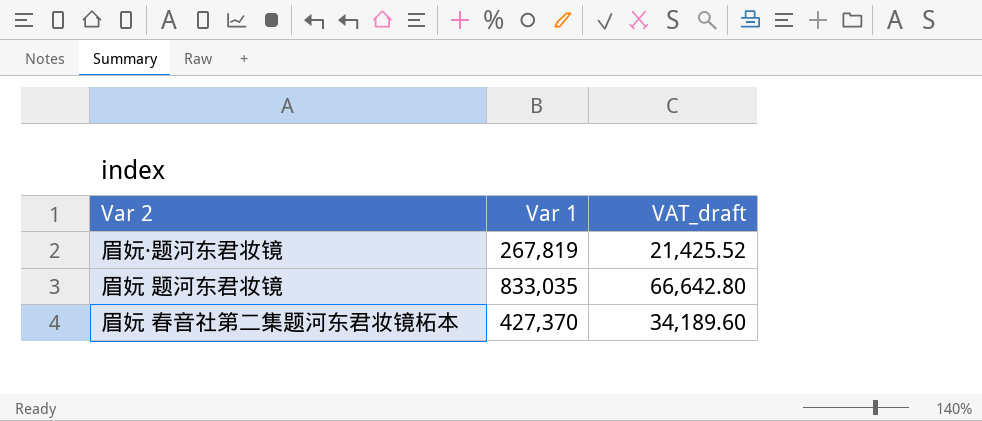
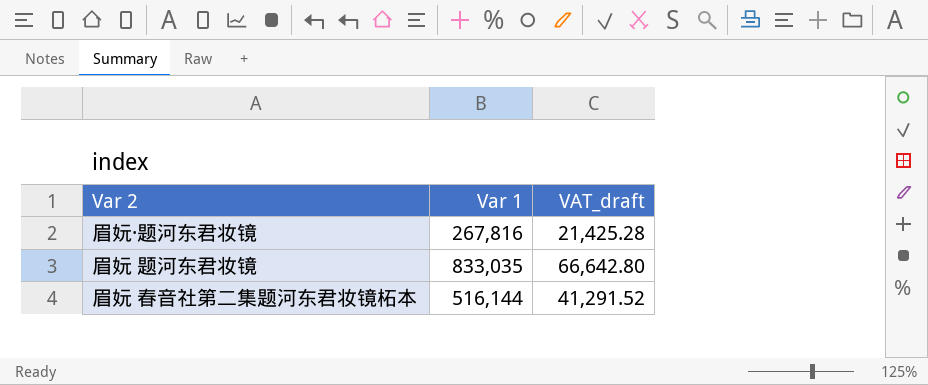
眉妩·题河东君妆镜 | Var 1: 267,819 -> 267,816
眉妩·题河东君妆镜 | VAT_draft: 21,425.52 -> 21,425.28
眉妩 春音社第二集题河东君妆镜柘本 | Var 1: 427,370 -> 516,144
眉妩 春音社第二集题河东君妆镜柘本 | VAT_draft: 34,189.60 -> 41,291.52

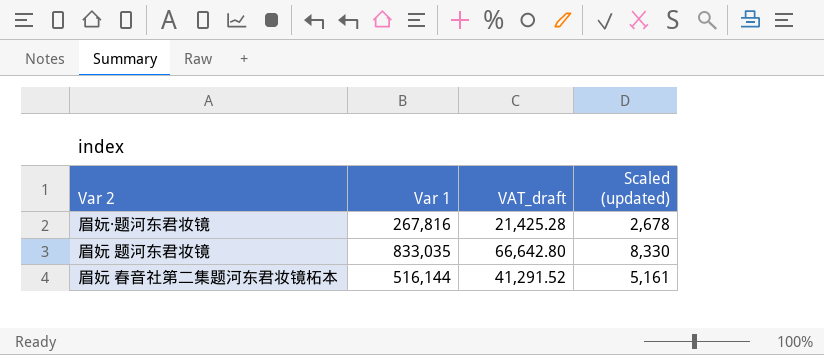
column Scaled (updated) | formula: none -> [Var 1] * 0.01

